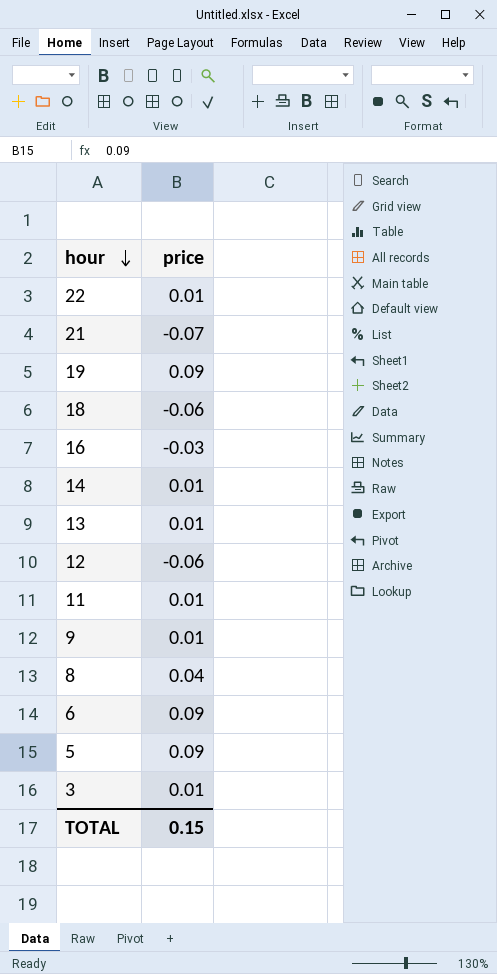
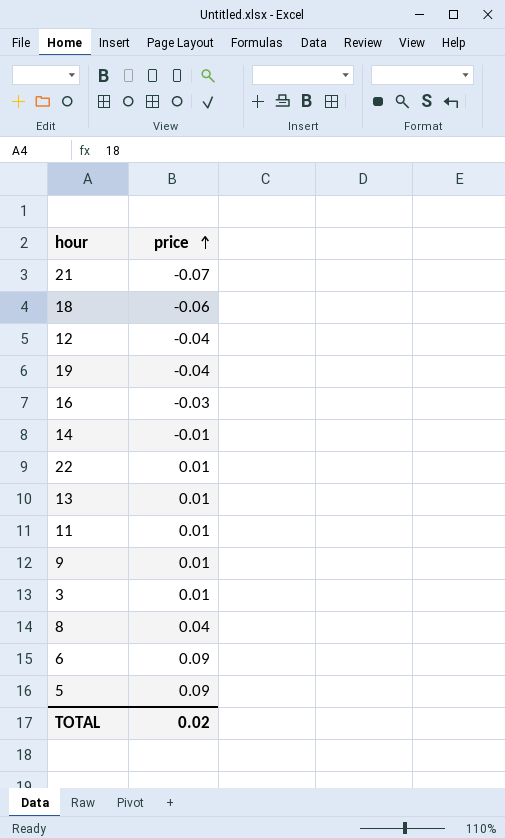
row order: hour descending -> price ascending
12 | price: -0.06 -> -0.04
19 | price: 0.09 -> -0.04
14 | price: 0.01 -> -0.01
TOTAL | price: 0.15 -> 0.02

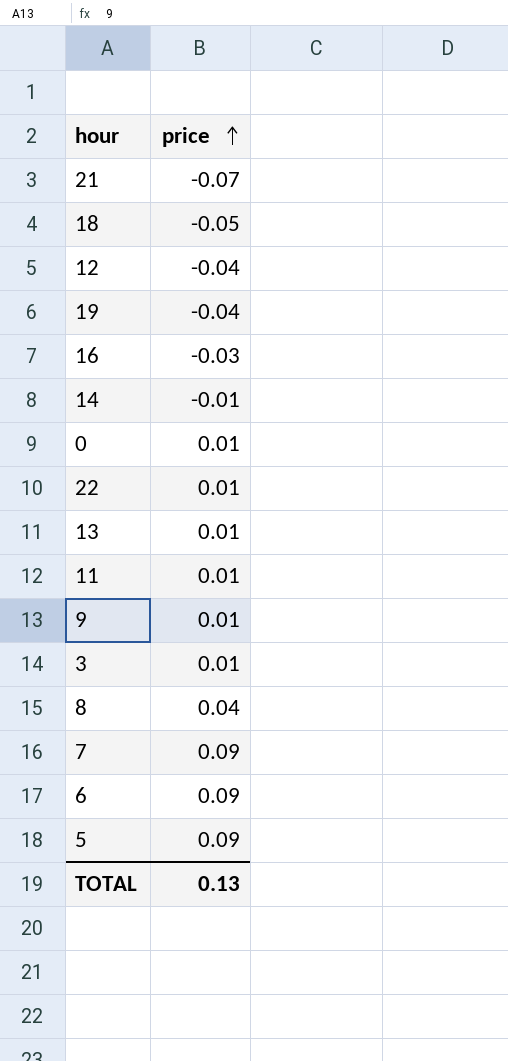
18 | price: -0.06 -> -0.05
row 0: none -> 0.01
row 7: none -> 0.09
TOTAL | price: 0.02 -> 0.13

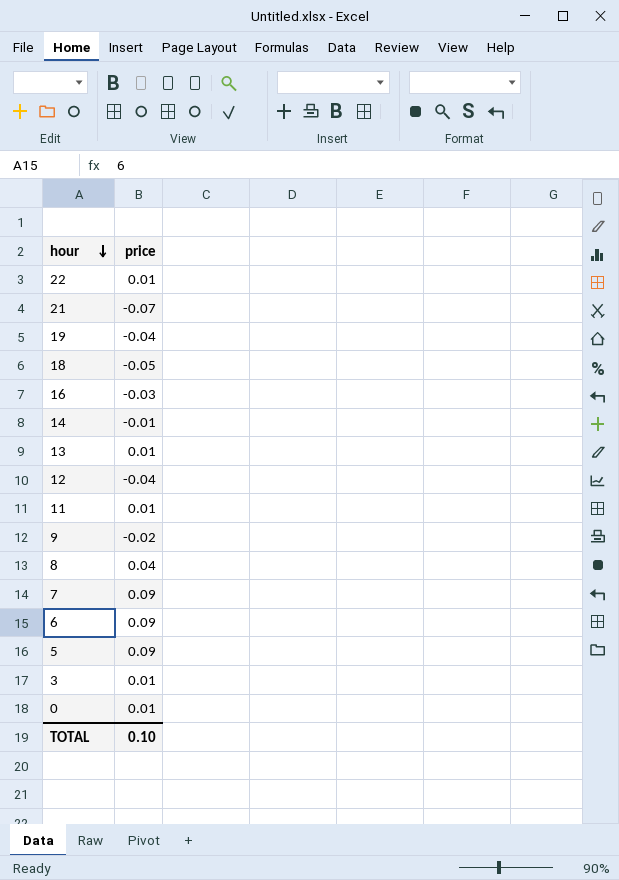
row order: price ascending -> hour descending
9 | price: 0.01 -> -0.02
TOTAL | price: 0.13 -> 0.10

